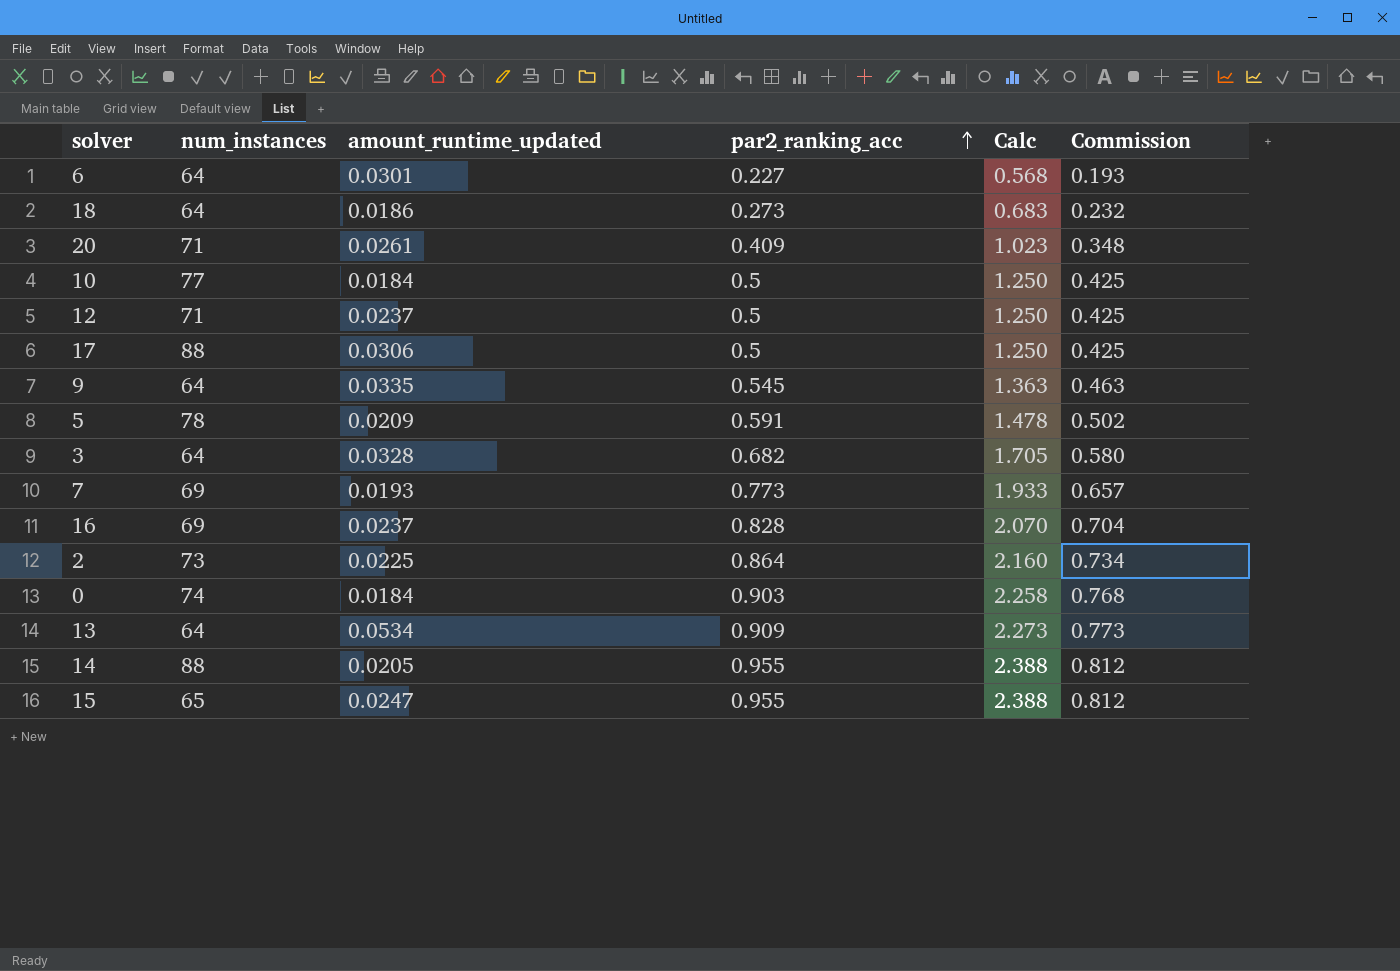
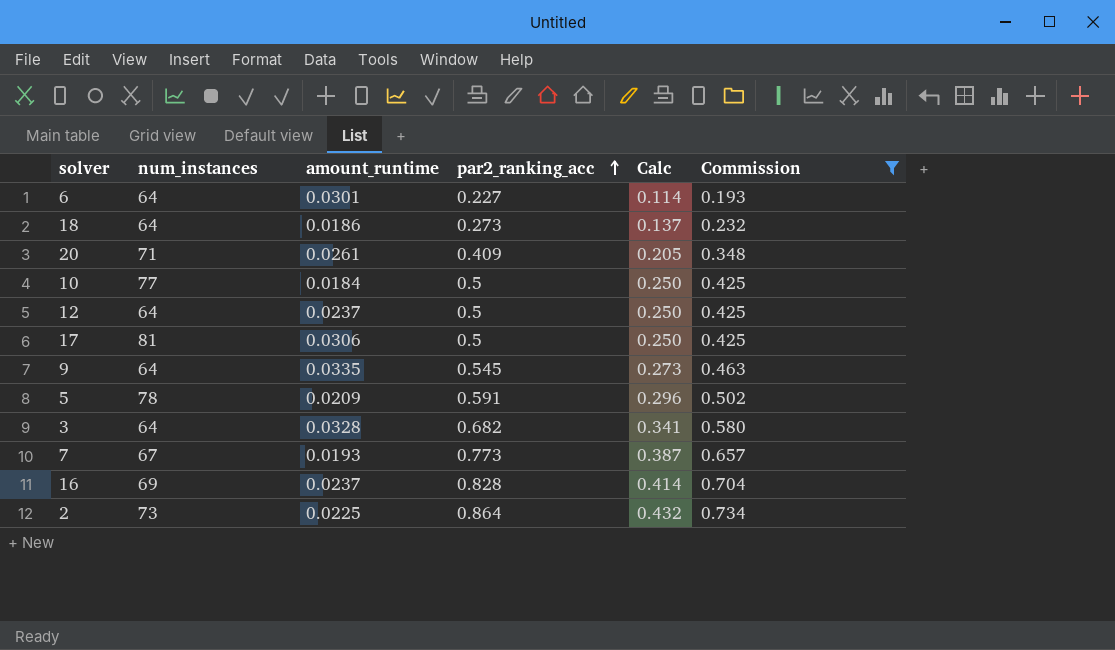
filter: none -> Commission <= 0.734
column name: amount_runtime_updated -> amount_runtime
column Calc | formula: [par2_ranking_acc] * 2.5 -> [par2_ranking_acc] * 0.5
12 | num_instances: 71 -> 64
17 | num_instances: 88 -> 81
7 | num_instances: 69 -> 67

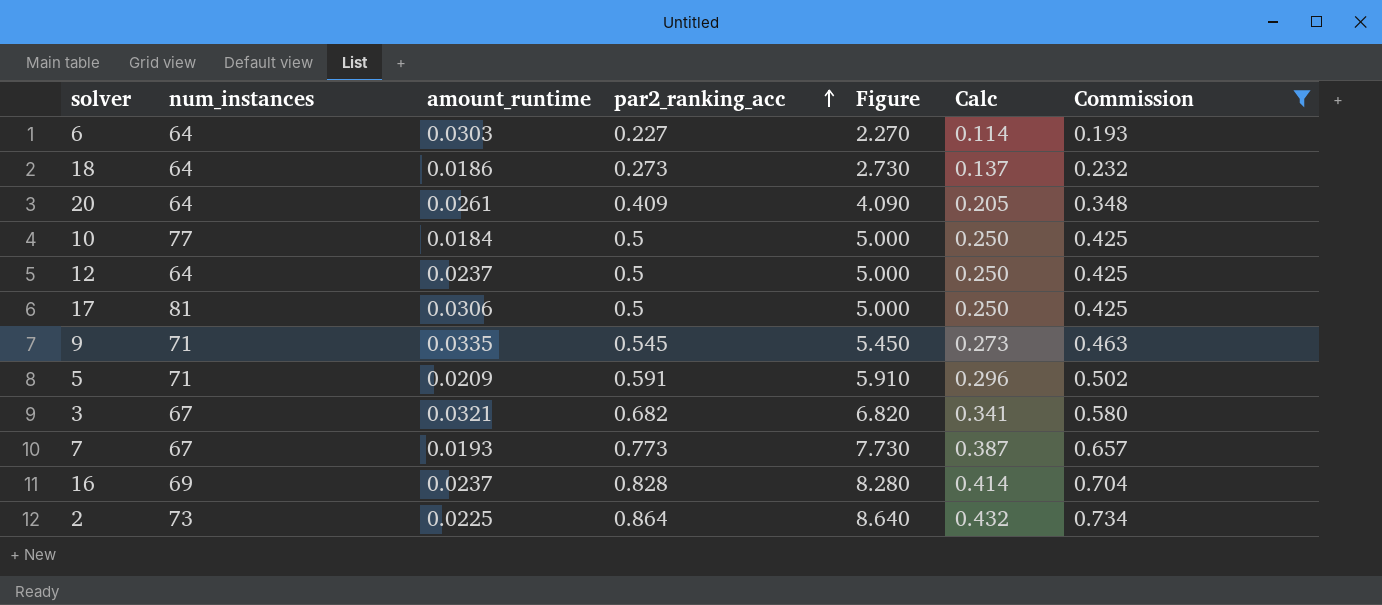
column Figure | formula: none -> [par2_ranking_acc] * 10
6 | amount_runtime: 0.0301 -> 0.0303
20 | num_instances: 71 -> 64
9 | num_instances: 64 -> 71
5 | num_instances: 78 -> 71
3 | num_instances: 64 -> 67
3 | amount_runtime: 0.0328 -> 0.0321

